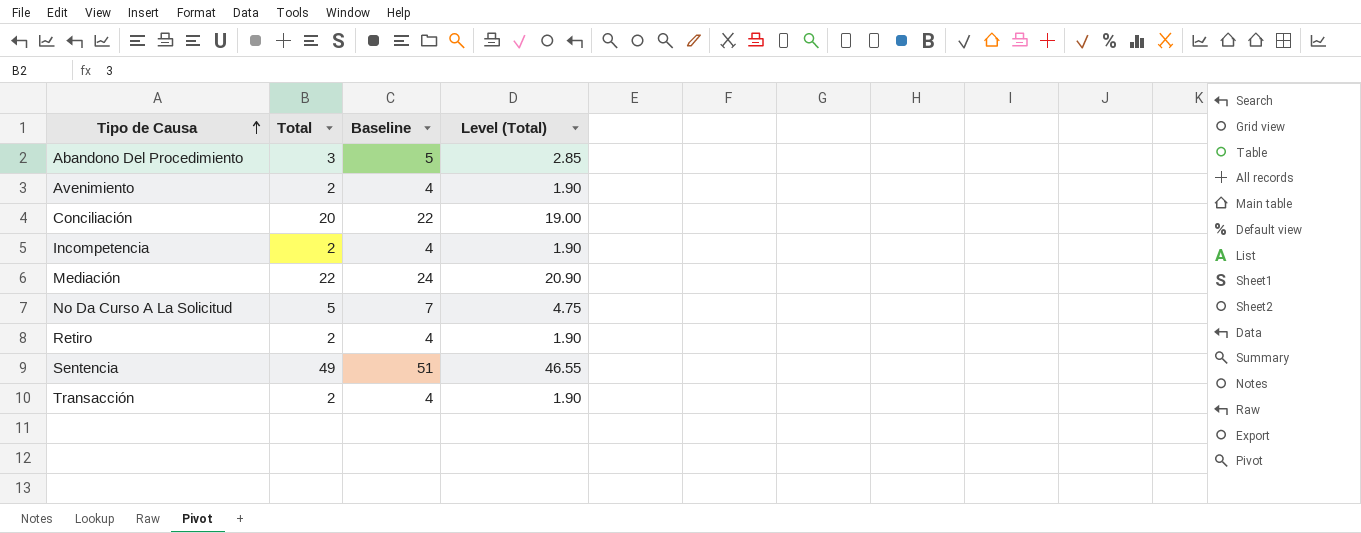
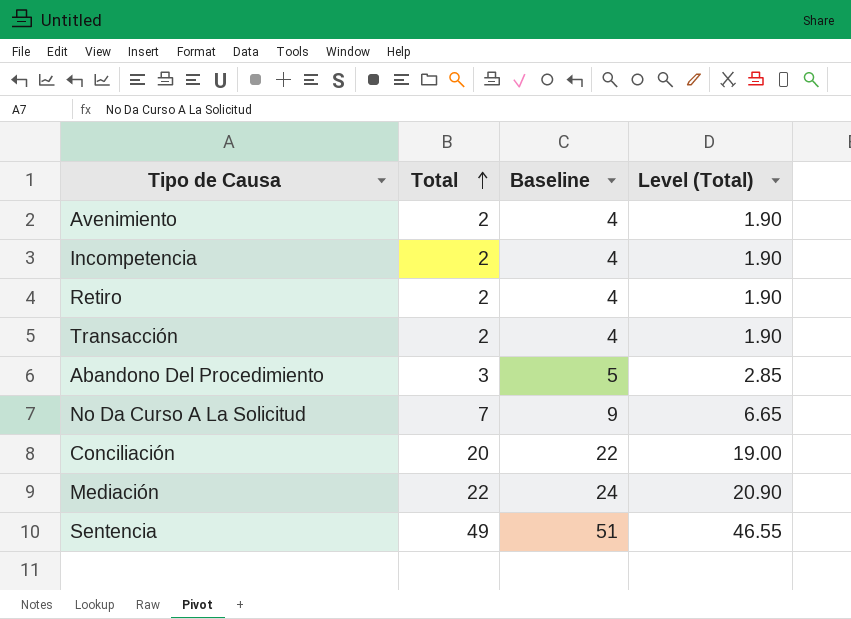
row order: Tipo de Causa ascending -> Total ascending
No Da Curso A La Solicitud | Total: 5 -> 7
No Da Curso A La Solicitud | Baseline: 7 -> 9
No Da Curso A La Solicitud | Level (Total): 4.75 -> 6.65

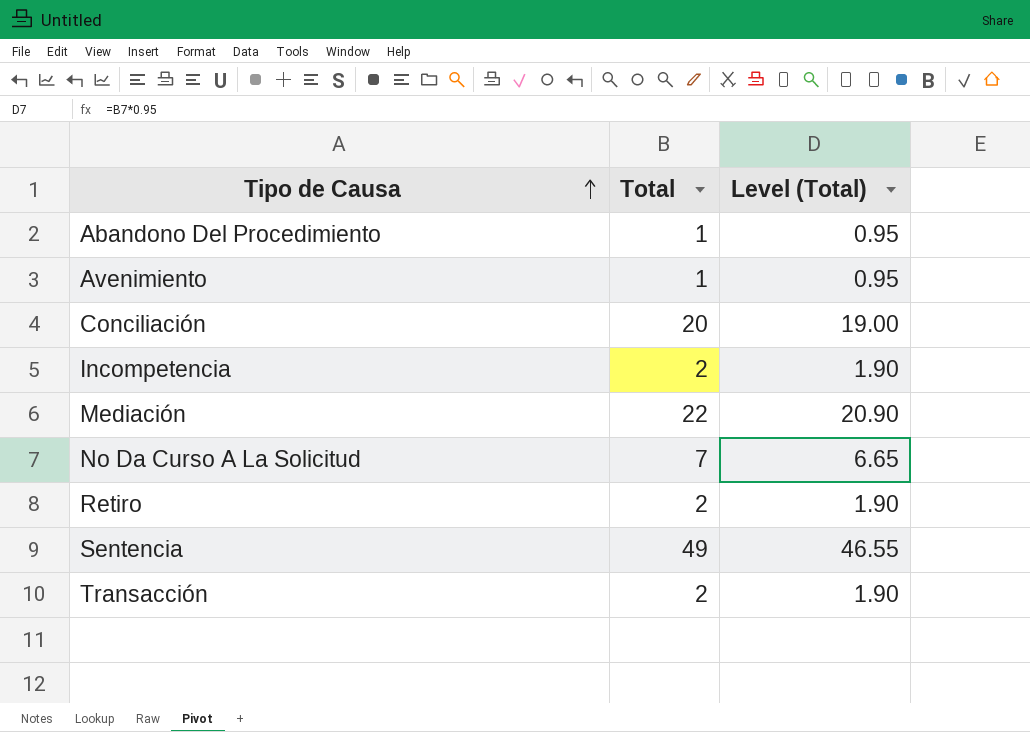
row order: Total ascending -> Tipo de Causa ascending
column Baseline | formula: [Total] + 2 -> none
Abandono Del Procedimiento | Total: 3 -> 1
Abandono Del Procedimiento | Level (Total): 2.85 -> 0.95
Avenimiento | Total: 2 -> 1
Avenimiento | Level (Total): 1.90 -> 0.95

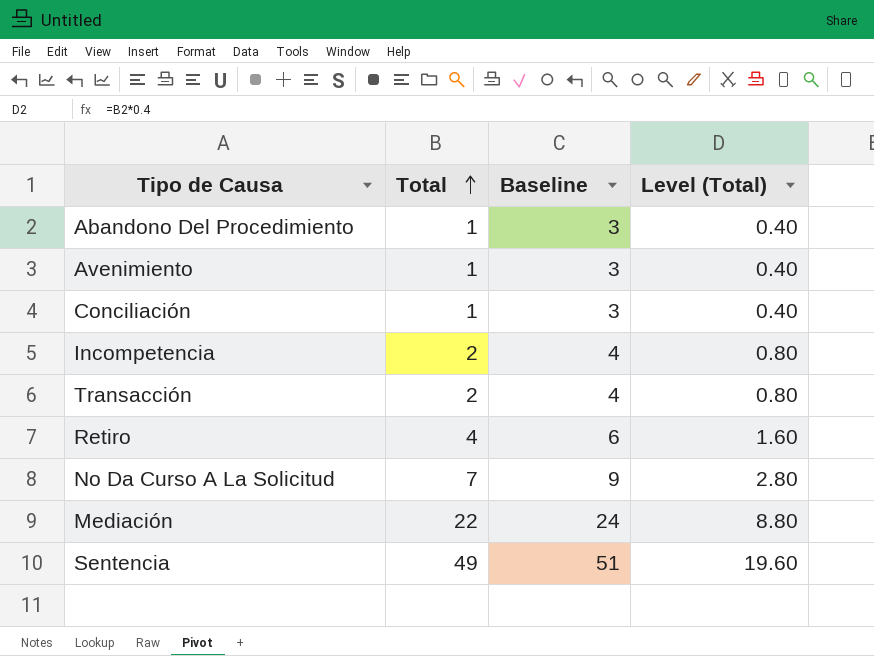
row order: Tipo de Causa ascending -> Total ascending
column Baseline | formula: none -> [Total] + 2
column Level (Total) | formula: [Total] * 0.95 -> [Total] * 0.4
Conciliación | Total: 20 -> 1
Retiro | Total: 2 -> 4

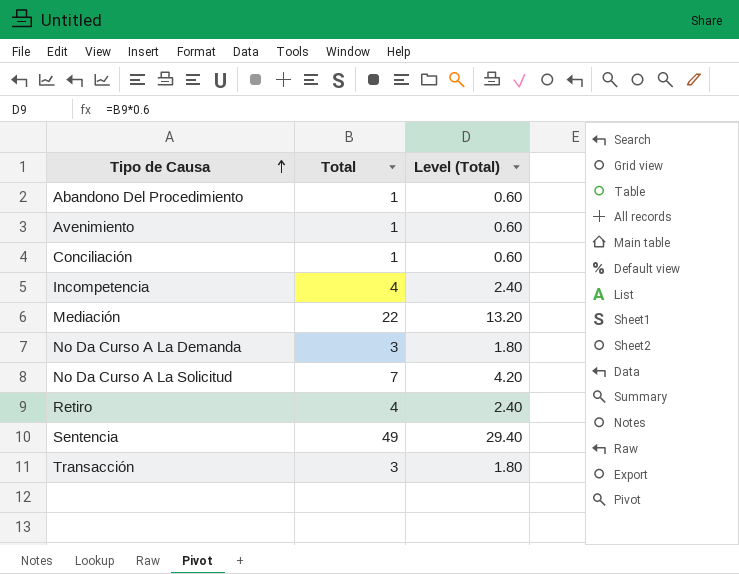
row order: Total ascending -> Tipo de Causa ascending
column Baseline | formula: [Total] + 2 -> none
column Level (Total) | formula: [Total] * 0.4 -> [Total] * 0.6
Incompetencia | Total: 2 -> 4
row No Da Curso A La Demanda: none -> 3 | 1.80
Transacción | Total: 2 -> 3

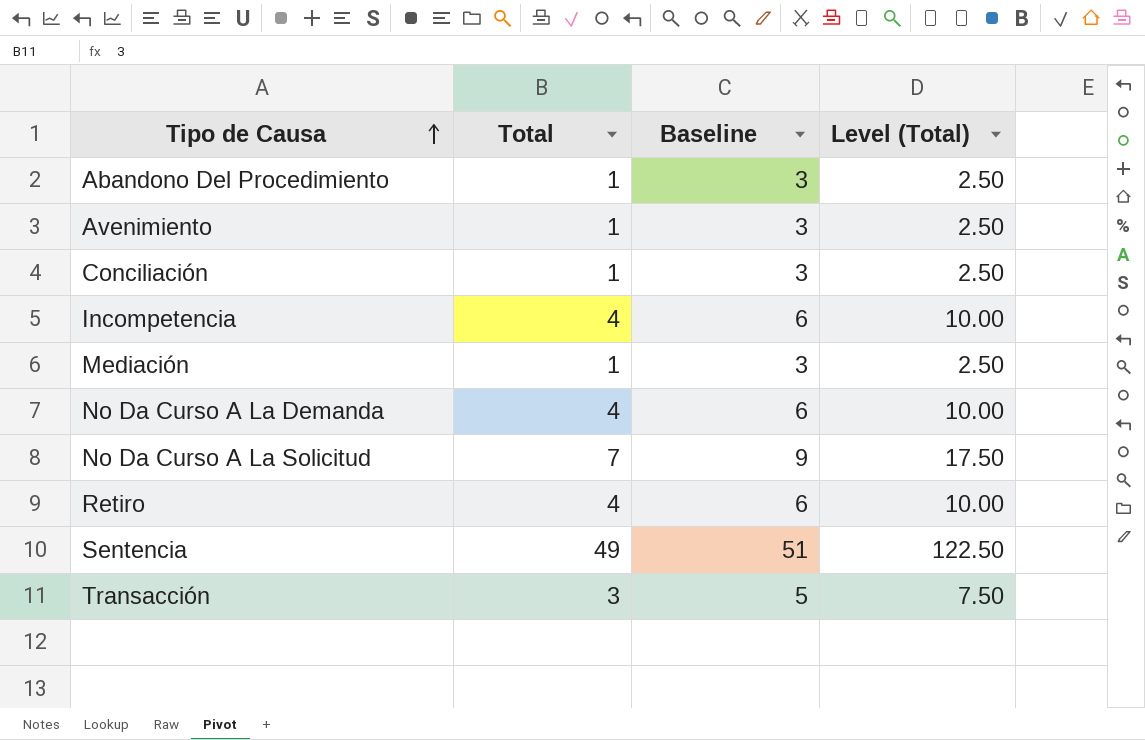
column Baseline | formula: none -> [Total] + 2
column Level (Total) | formula: [Total] * 0.6 -> [Total] * 2.5
Mediación | Total: 22 -> 1
No Da Curso A La Demanda | Total: 3 -> 4

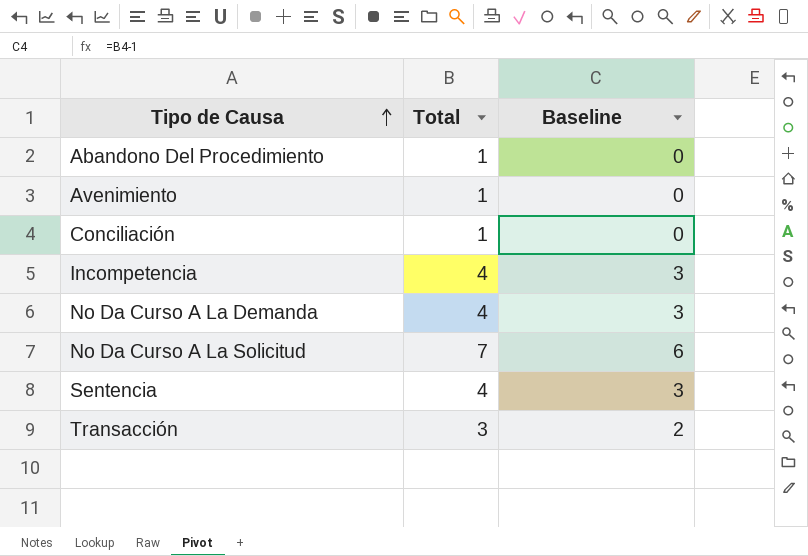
column Level (Total) | formula: [Total] * 2.5 -> none
column Baseline | formula: [Total] + 2 -> [Total] - 1
row Mediación: 1 | 3 | 2.50 -> none
row Retiro: 4 | 6 | 10.00 -> none
Sentencia | Total: 49 -> 4

